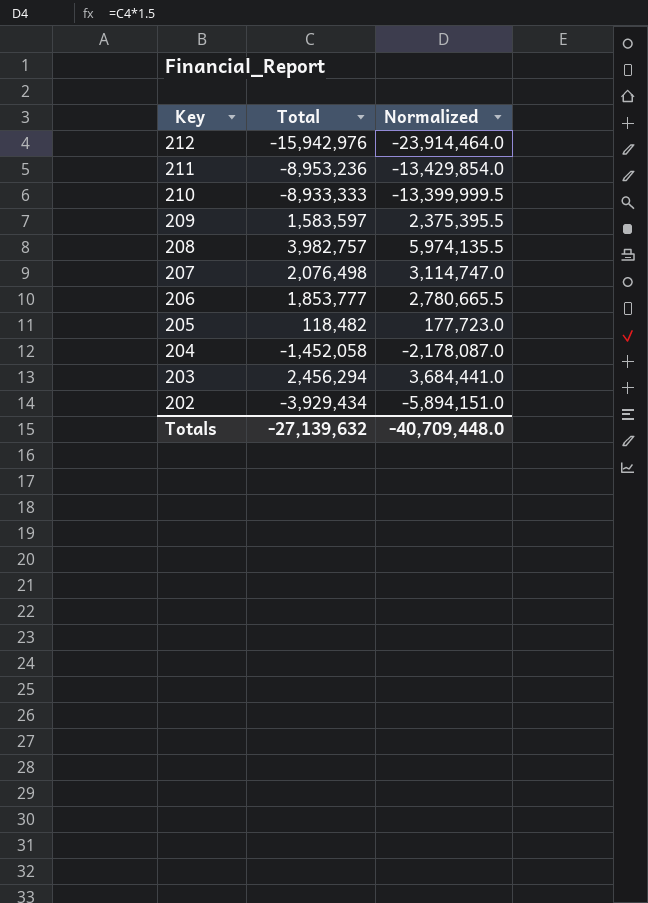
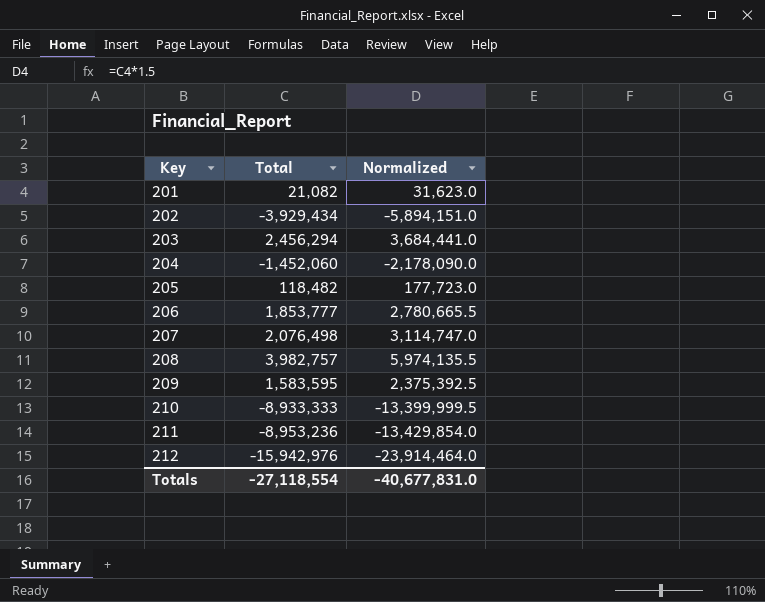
row order: Key descending -> Key ascending
row 201: none -> 21,082 | 31,623.0
204 | Total: -1,452,058 -> -1,452,060
204 | Normalized: -2,178,087.0 -> -2,178,090.0
209 | Total: 1,583,597 -> 1,583,595
209 | Normalized: 2,375,395.5 -> 2,375,392.5
Totals | Total: -27,139,632 -> -27,118,554
Totals | Normalized: -40,709,448.0 -> -40,677,831.0

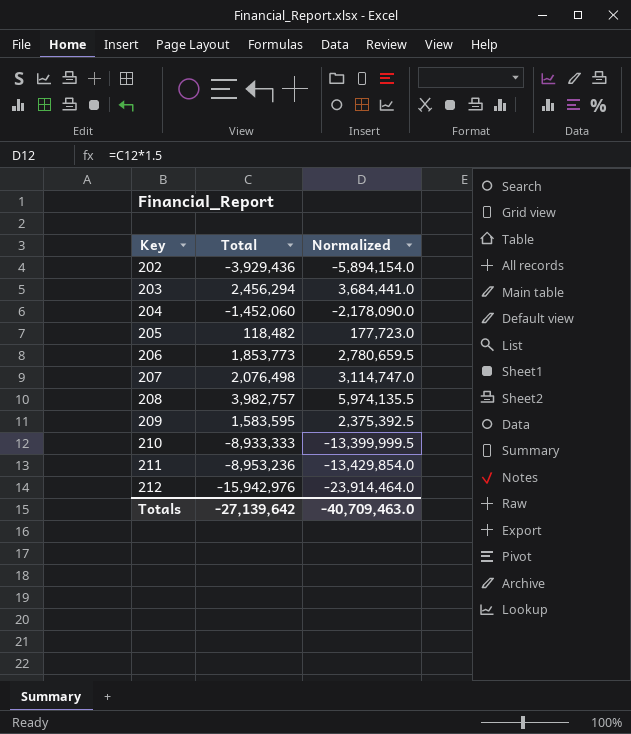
row 201: 21,082 | 31,623.0 -> none
202 | Total: -3,929,434 -> -3,929,436
202 | Normalized: -5,894,151.0 -> -5,894,154.0
206 | Total: 1,853,777 -> 1,853,773
206 | Normalized: 2,780,665.5 -> 2,780,659.5
Totals | Total: -27,118,554 -> -27,139,642
Totals | Normalized: -40,677,831.0 -> -40,709,463.0

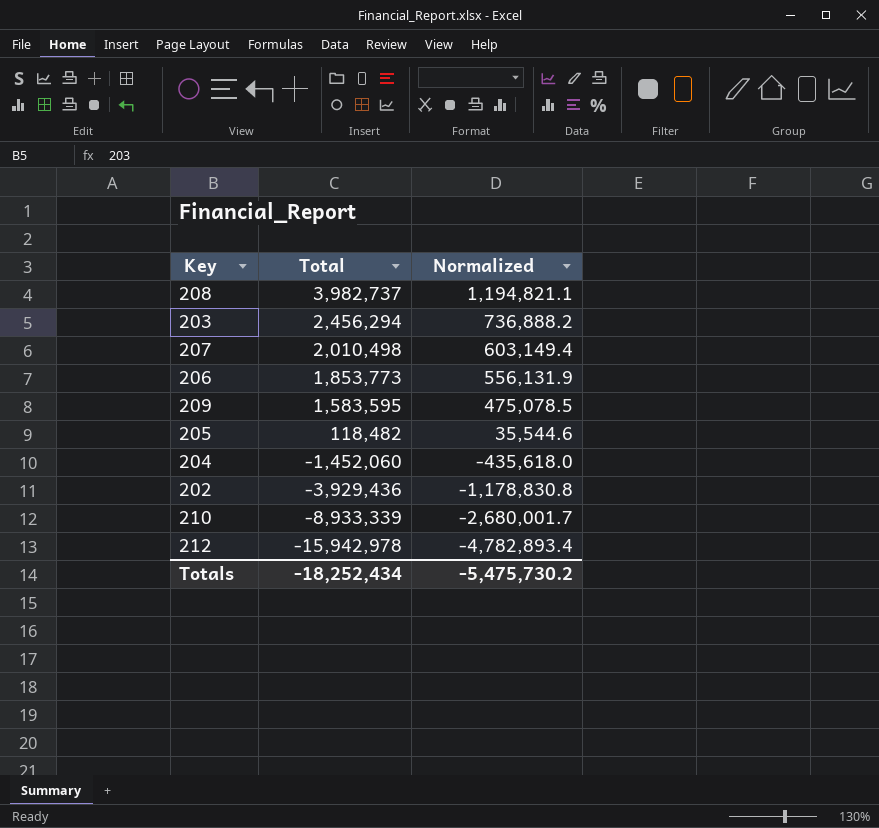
row order: Key ascending -> Total descending
column Normalized | formula: [Total] * 1.5 -> [Total] * 0.3
row 211: -8,953,236 | -13,429,854.0 -> none
208 | Total: 3,982,757 -> 3,982,737
207 | Total: 2,076,498 -> 2,010,498
210 | Total: -8,933,333 -> -8,933,339
212 | Total: -15,942,976 -> -15,942,978
Totals | Total: -27,139,642 -> -18,252,434
Totals | Normalized: -40,709,463.0 -> -5,475,730.2

